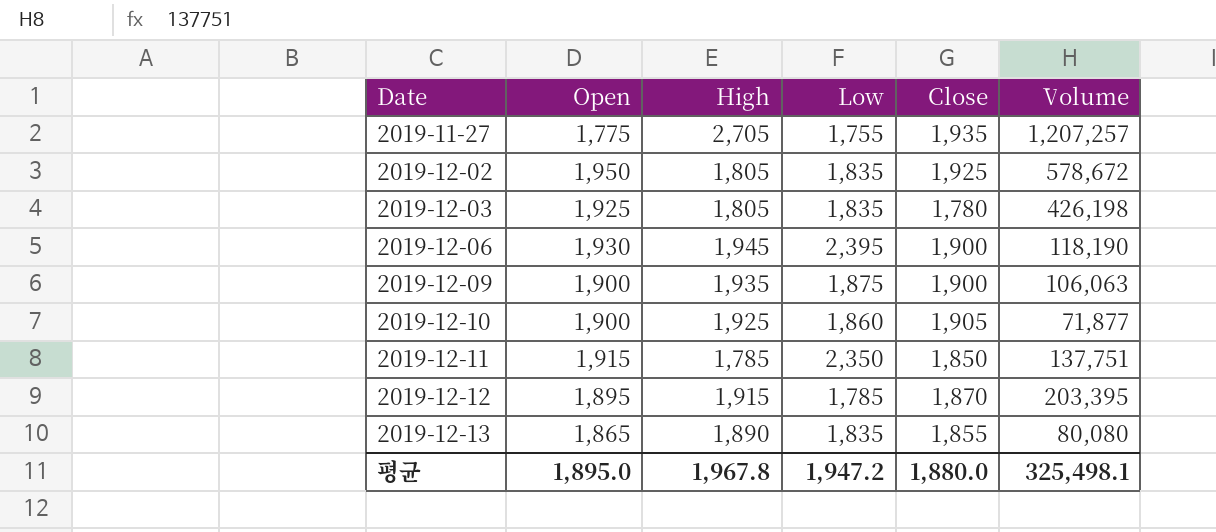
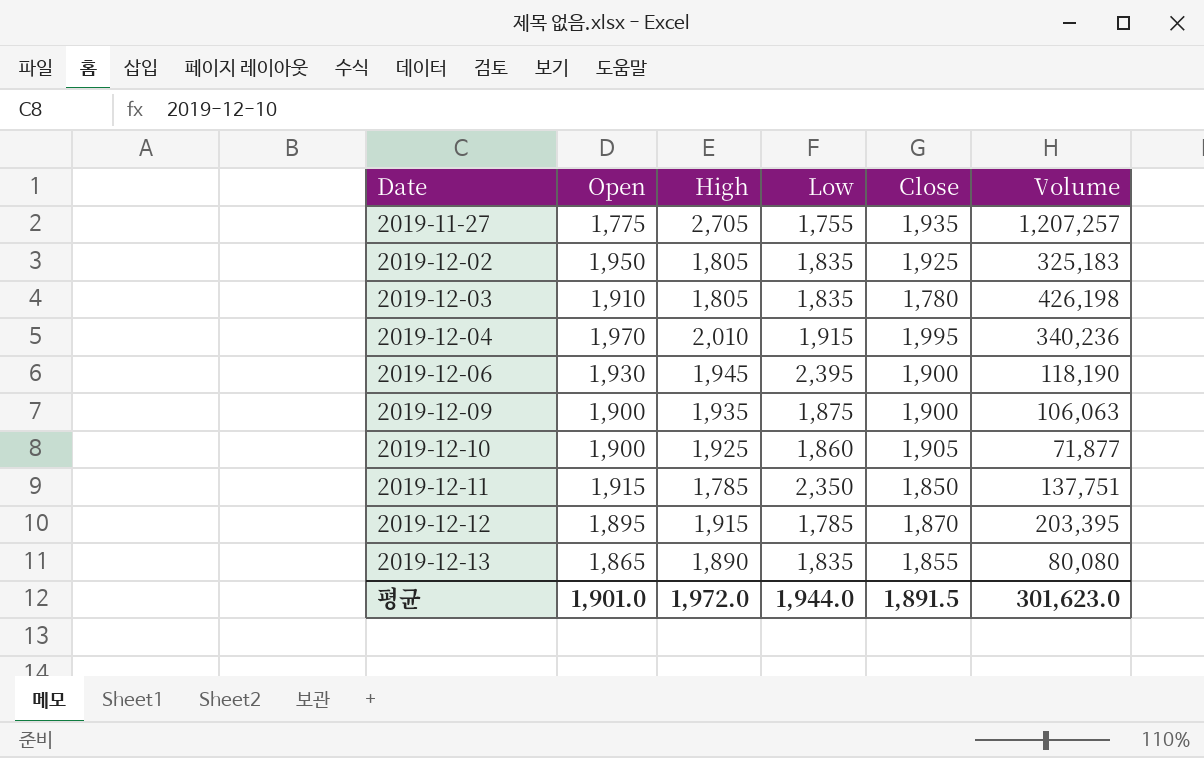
2019-12-02 | Volume: 578,672 -> 325,183
2019-12-03 | Open: 1,925 -> 1,910
row 2019-12-04: none -> 1,970 | 2,010 | 1,915 | 1,995 | 340,236
평균 | Open: 1,895.0 -> 1,901.0
평균 | High: 1,967.8 -> 1,972.0
평균 | Low: 1,947.2 -> 1,944.0
평균 | Close: 1,880.0 -> 1,891.5
평균 | Volume: 325,498.1 -> 301,623.0

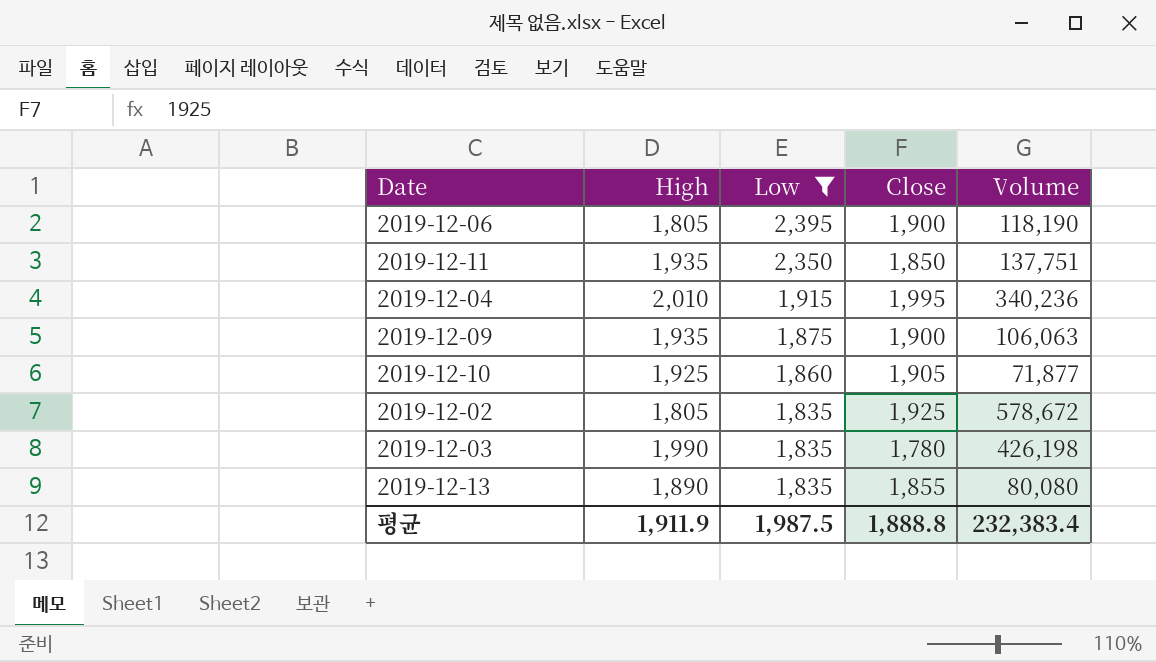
filter: none -> Low >= 1,835
row order: Date ascending -> Low descending
column Open | position: 2 -> none
2019-12-06 | High: 1,945 -> 1,805
2019-12-11 | High: 1,785 -> 1,935
2019-12-02 | Volume: 325,183 -> 578,672
2019-12-03 | High: 1,805 -> 1,990
평균 | High: 1,972.0 -> 1,911.9
평균 | Low: 1,944.0 -> 1,987.5
평균 | Close: 1,891.5 -> 1,888.8
평균 | Volume: 301,623.0 -> 232,383.4

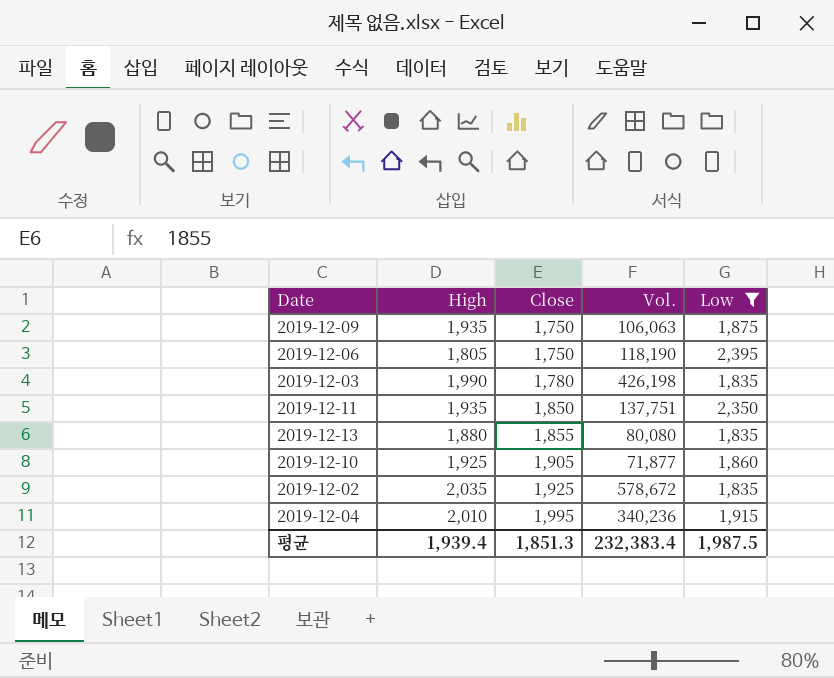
row order: Low descending -> Close ascending
column name: Volume -> Vol.
column Low | position: 3 -> 5
2019-12-09 | Close: 1,900 -> 1,750
2019-12-06 | Close: 1,900 -> 1,750
2019-12-13 | High: 1,890 -> 1,880
2019-12-02 | High: 1,805 -> 2,035
평균 | High: 1,911.9 -> 1,939.4
평균 | Close: 1,888.8 -> 1,851.3

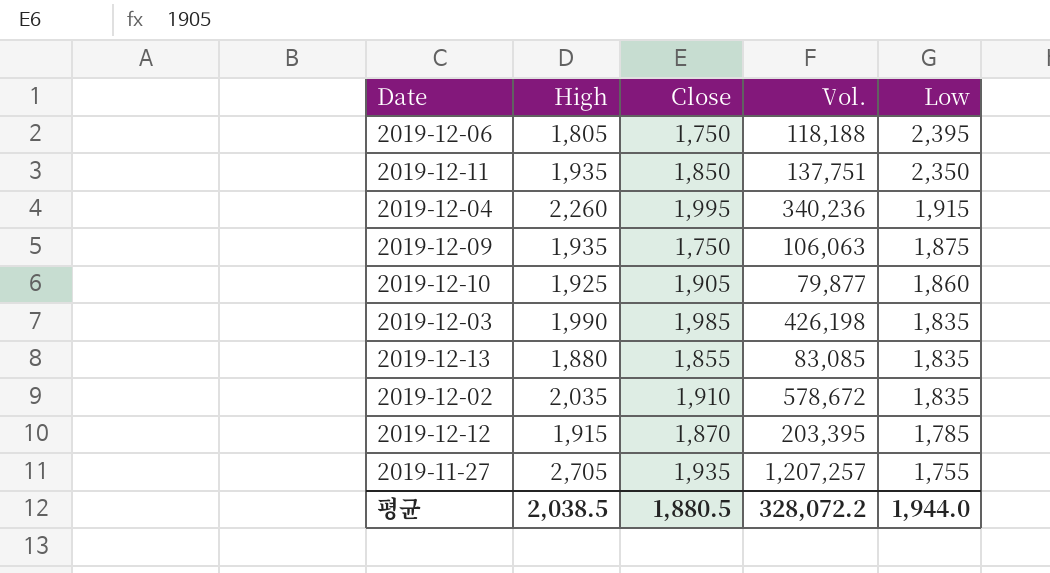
filter: Low >= 1,835 -> none
row order: Close ascending -> Low descending
2019-12-06 | Vol.: 118,190 -> 118,188
2019-12-04 | High: 2,010 -> 2,260
2019-12-10 | Vol.: 71,877 -> 79,877
2019-12-03 | Close: 1,780 -> 1,985
2019-12-13 | Vol.: 80,080 -> 83,085
2019-12-02 | Close: 1,925 -> 1,910
평균 | High: 1,939.4 -> 2,038.5
평균 | Close: 1,851.3 -> 1,880.5
평균 | Vol.: 232,383.4 -> 328,072.2
평균 | Low: 1,987.5 -> 1,944.0

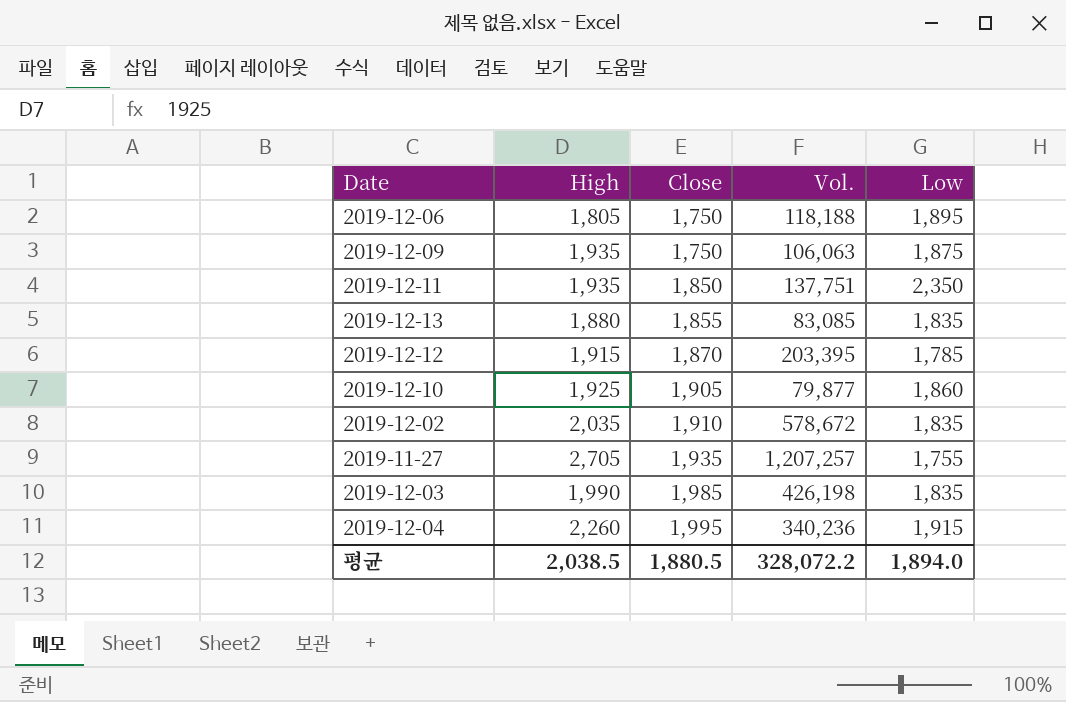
row order: Low descending -> Close ascending
2019-12-06 | Low: 2,395 -> 1,895
평균 | Low: 1,944.0 -> 1,894.0

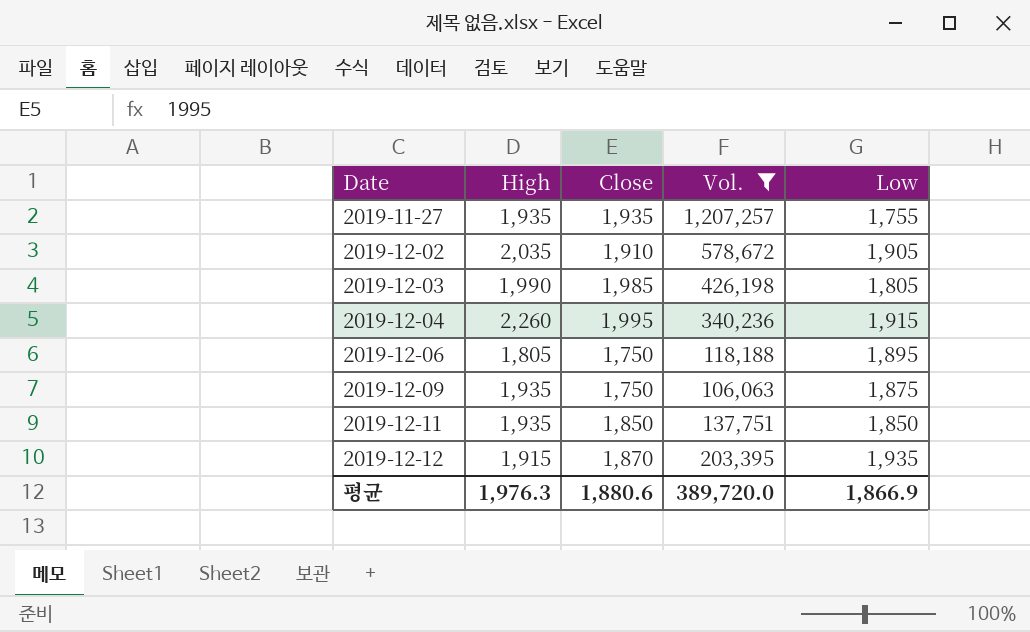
filter: none -> Vol. >= 106,063
row order: Close ascending -> Date ascending
2019-11-27 | High: 2,705 -> 1,935
2019-12-02 | Low: 1,835 -> 1,905
2019-12-03 | Low: 1,835 -> 1,805
2019-12-11 | Low: 2,350 -> 1,850
2019-12-12 | Low: 1,785 -> 1,935
평균 | High: 2,038.5 -> 1,976.3
평균 | Close: 1,880.5 -> 1,880.6
평균 | Vol.: 328,072.2 -> 389,720.0
평균 | Low: 1,894.0 -> 1,866.9

